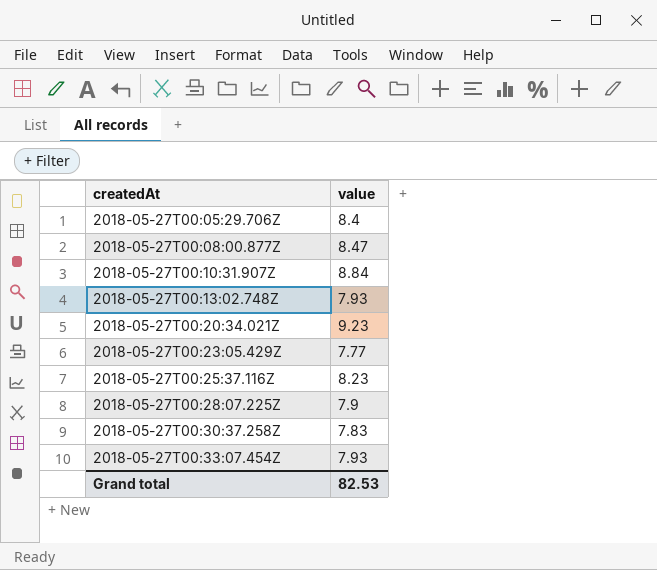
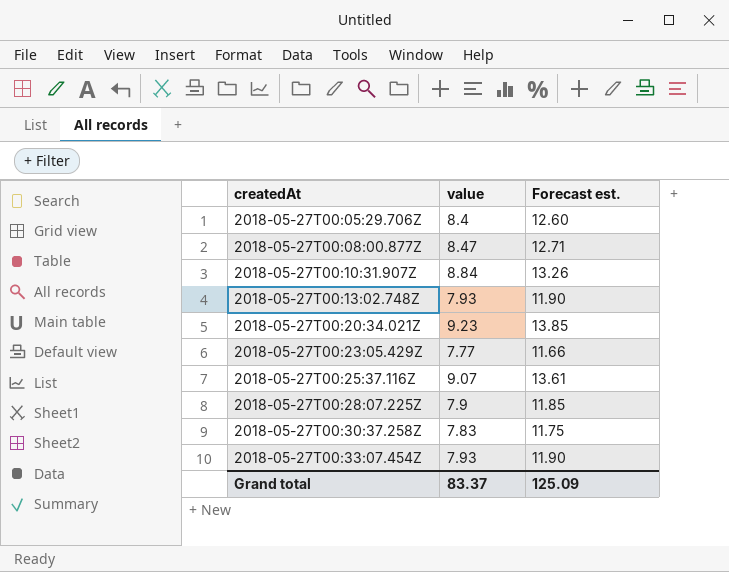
column Forecast est. | formula: none -> [value] * 1.5
2018-05-27T00:25:37.116Z | value: 8.23 -> 9.07
Grand total | value: 82.53 -> 83.37

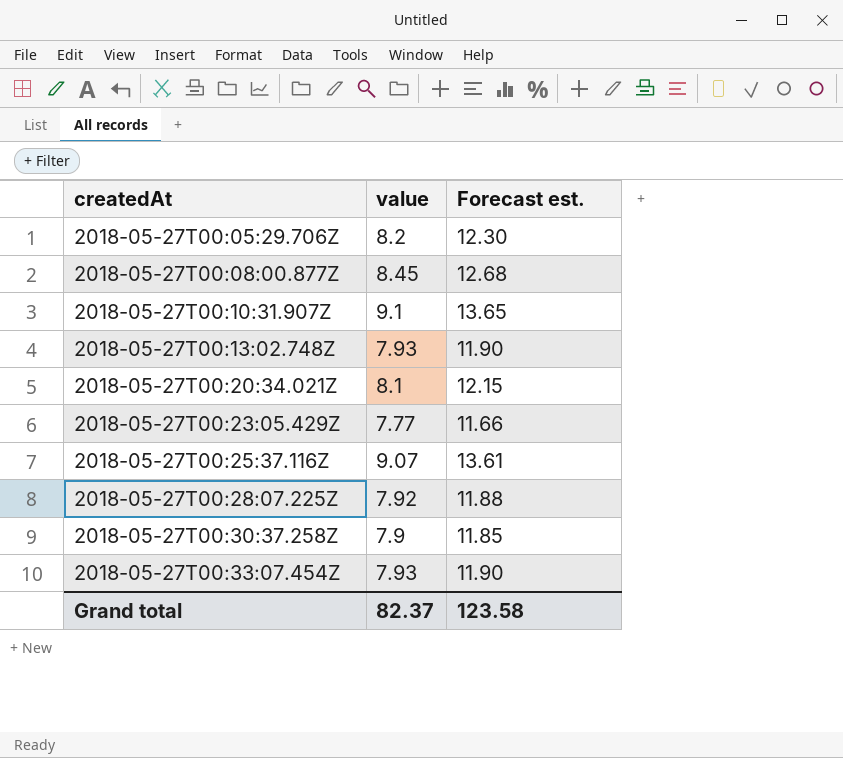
2018-05-27T00:05:29.706Z | value: 8.4 -> 8.2
2018-05-27T00:05:29.706Z | Forecast est.: 12.60 -> 12.30
2018-05-27T00:08:00.877Z | value: 8.47 -> 8.45
2018-05-27T00:08:00.877Z | Forecast est.: 12.71 -> 12.68
2018-05-27T00:10:31.907Z | value: 8.84 -> 9.1
2018-05-27T00:10:31.907Z | Forecast est.: 13.26 -> 13.65
2018-05-27T00:20:34.021Z | value: 9.23 -> 8.1
2018-05-27T00:20:34.021Z | Forecast est.: 13.85 -> 12.15
2018-05-27T00:28:07.225Z | value: 7.9 -> 7.92
2018-05-27T00:28:07.225Z | Forecast est.: 11.85 -> 11.88
2018-05-27T00:30:37.258Z | value: 7.83 -> 7.9
2018-05-27T00:30:37.258Z | Forecast est.: 11.75 -> 11.85
Grand total | value: 83.37 -> 82.37
Grand total | Forecast est.: 125.09 -> 123.58

